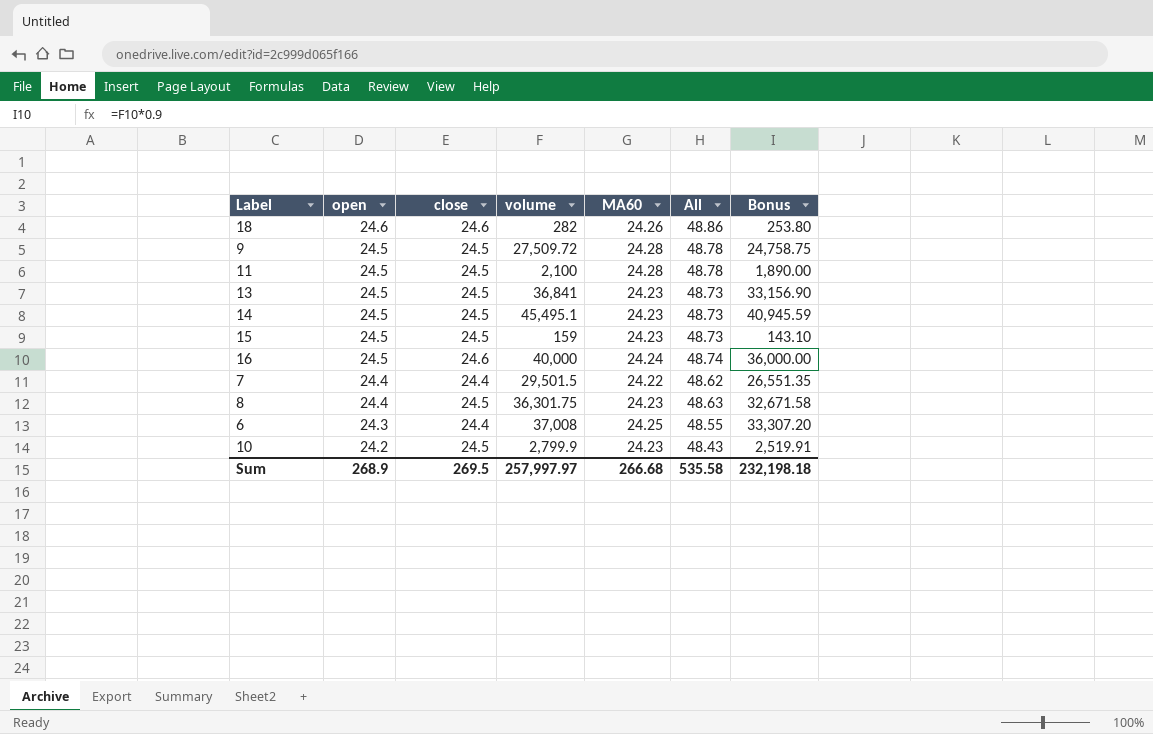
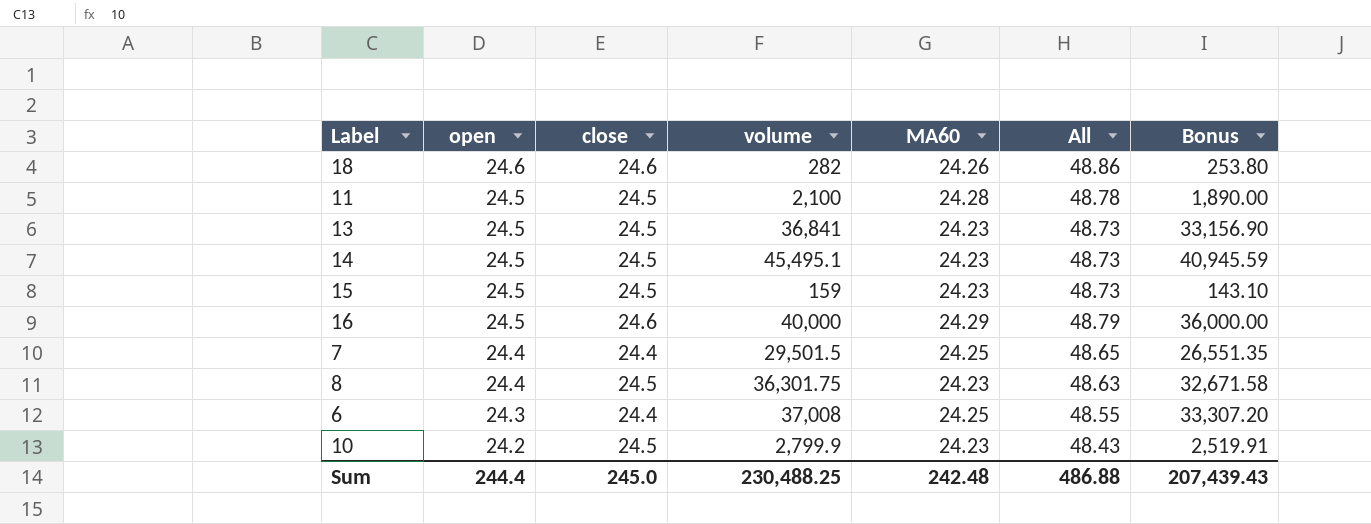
row 9: 24.5 | 24.5 | 27,509.72 | 24.28 | 48.78 | 24,758.75 -> none
16 | MA60: 24.24 -> 24.29
16 | All: 48.74 -> 48.79
7 | MA60: 24.22 -> 24.25
7 | All: 48.62 -> 48.65
Sum | open: 268.9 -> 244.4
Sum | close: 269.5 -> 245.0
Sum | volume: 257,997.97 -> 230,488.25
Sum | MA60: 266.68 -> 242.48
Sum | All: 535.58 -> 486.88
Sum | Bonus: 232,198.18 -> 207,439.43

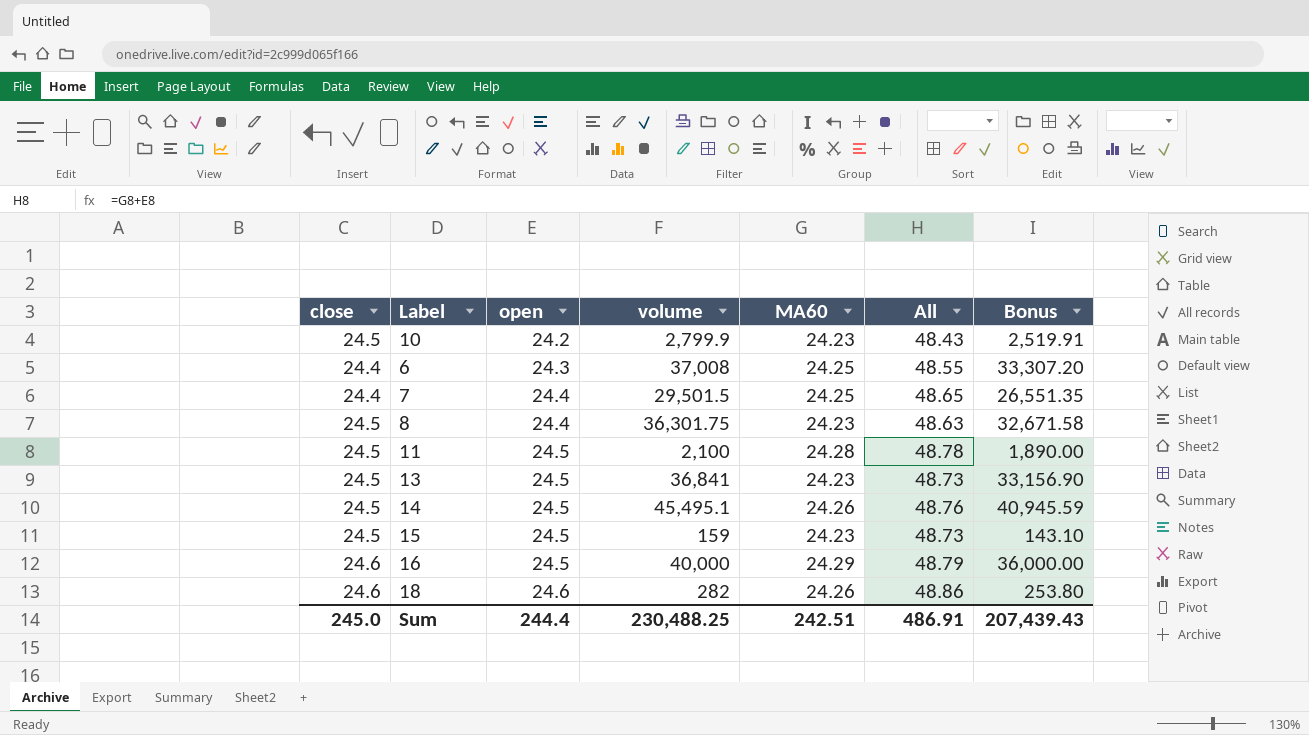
row order: open descending -> open ascending
column close | position: 3 -> 1
14 | MA60: 24.23 -> 24.26
14 | All: 48.73 -> 48.76
Sum | MA60: 242.48 -> 242.51
Sum | All: 486.88 -> 486.91

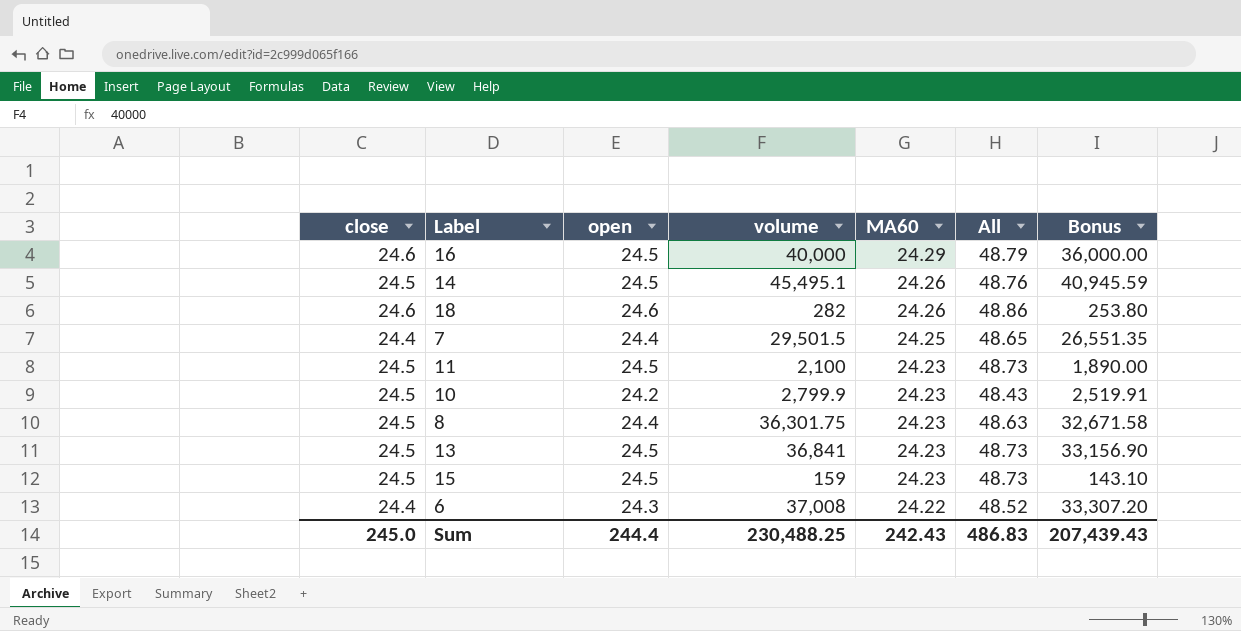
row order: open ascending -> MA60 descending
11 | MA60: 24.28 -> 24.23
11 | All: 48.78 -> 48.73
6 | MA60: 24.25 -> 24.22
6 | All: 48.55 -> 48.52
Sum | MA60: 242.51 -> 242.43
Sum | All: 486.91 -> 486.83

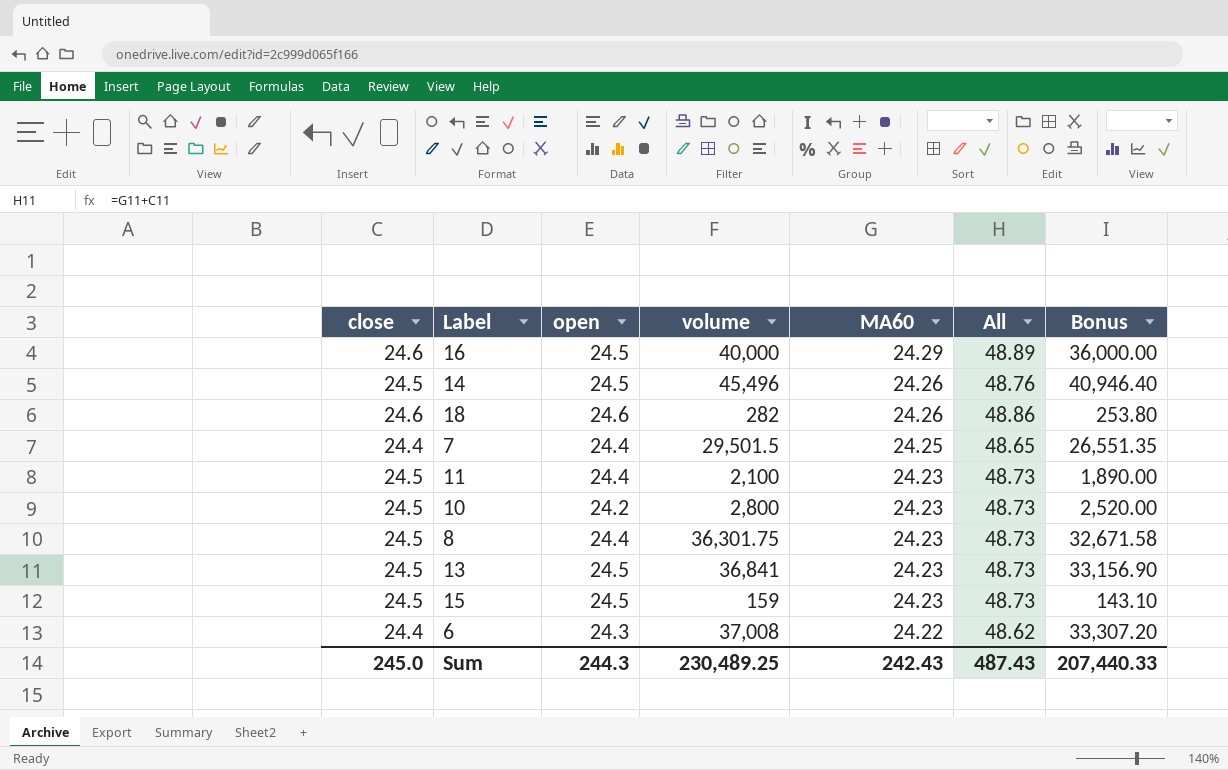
column All | formula: [open] + [MA60] -> [close] + [MA60]
14 | volume: 45,495.1 -> 45,496
14 | Bonus: 40,945.59 -> 40,946.40
11 | open: 24.5 -> 24.4
10 | volume: 2,799.9 -> 2,800
10 | Bonus: 2,519.91 -> 2,520.00
Sum | open: 244.4 -> 244.3
Sum | volume: 230,488.25 -> 230,489.25
Sum | All: 486.83 -> 487.43
Sum | Bonus: 207,439.43 -> 207,440.33

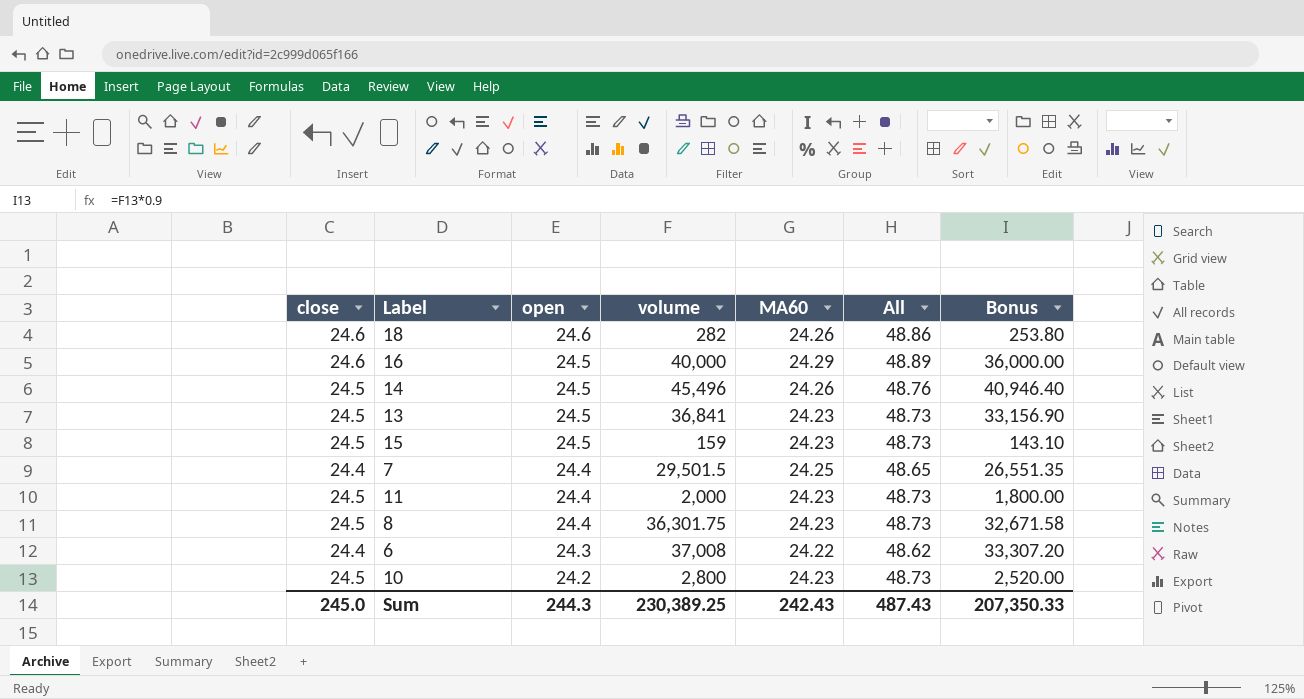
row order: MA60 descending -> open descending
11 | volume: 2,100 -> 2,000
11 | Bonus: 1,890.00 -> 1,800.00
Sum | volume: 230,489.25 -> 230,389.25
Sum | Bonus: 207,440.33 -> 207,350.33

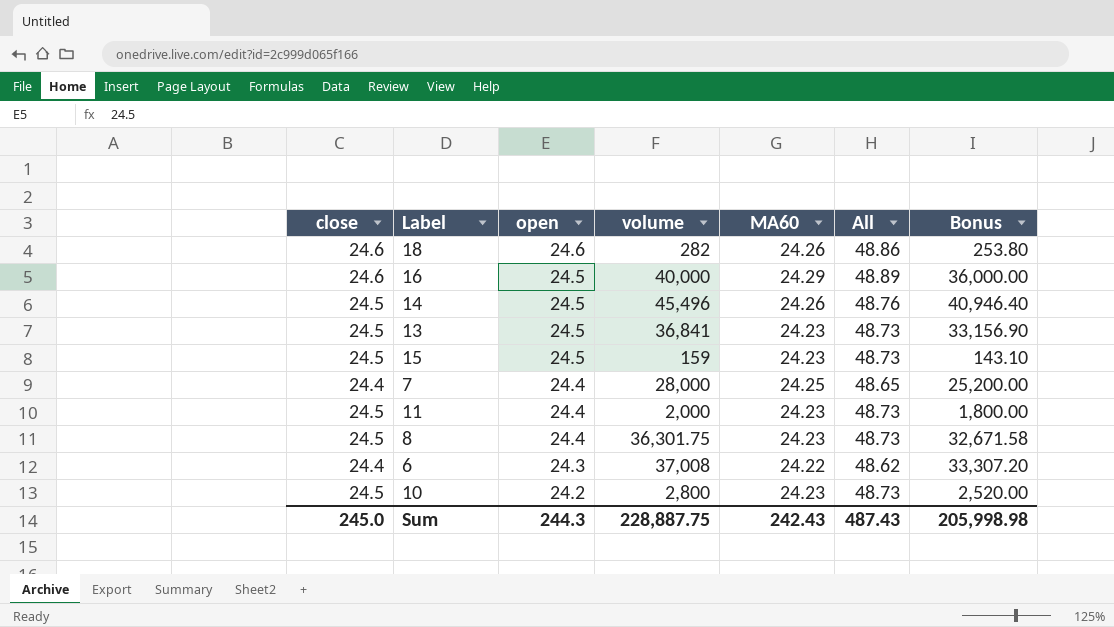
7 | volume: 29,501.5 -> 28,000
7 | Bonus: 26,551.35 -> 25,200.00
Sum | volume: 230,389.25 -> 228,887.75
Sum | Bonus: 207,350.33 -> 205,998.98

